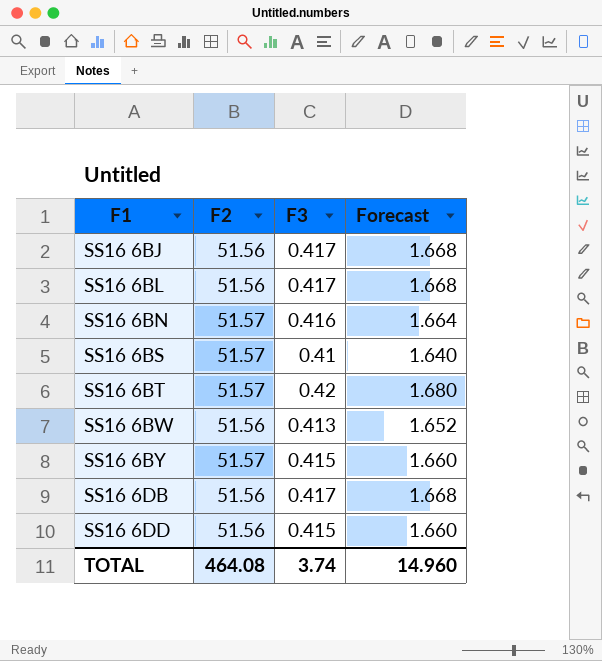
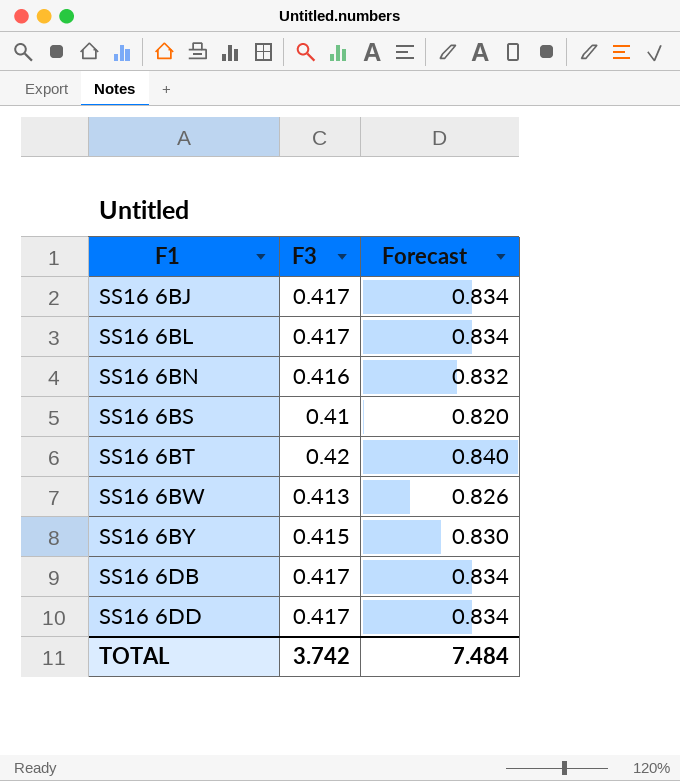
column F2 | position: 2 -> none
column Forecast | formula: [F3] * 4 -> [F3] * 2
SS16 6DD | F3: 0.415 -> 0.417
TOTAL | F3: 3.74 -> 3.742
TOTAL | Forecast: 14.960 -> 7.484

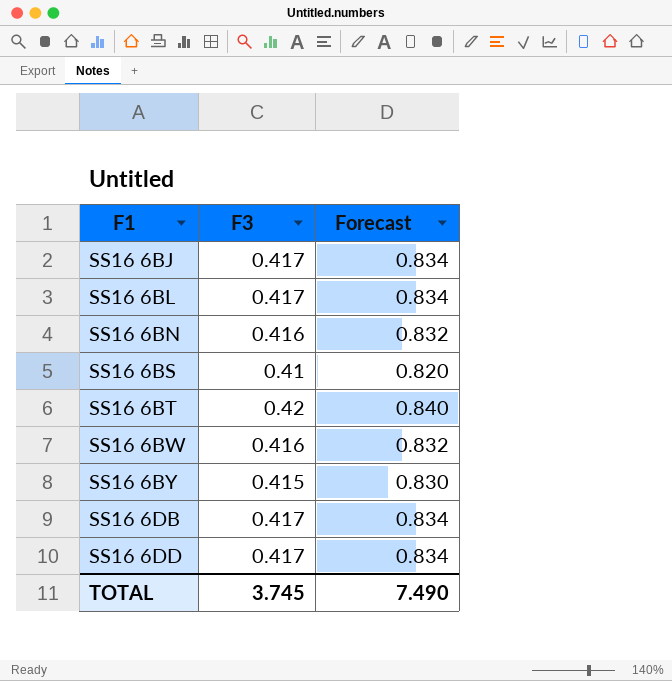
SS16 6BW | F3: 0.413 -> 0.416
SS16 6BW | Forecast: 0.826 -> 0.832
TOTAL | F3: 3.742 -> 3.745
TOTAL | Forecast: 7.484 -> 7.490

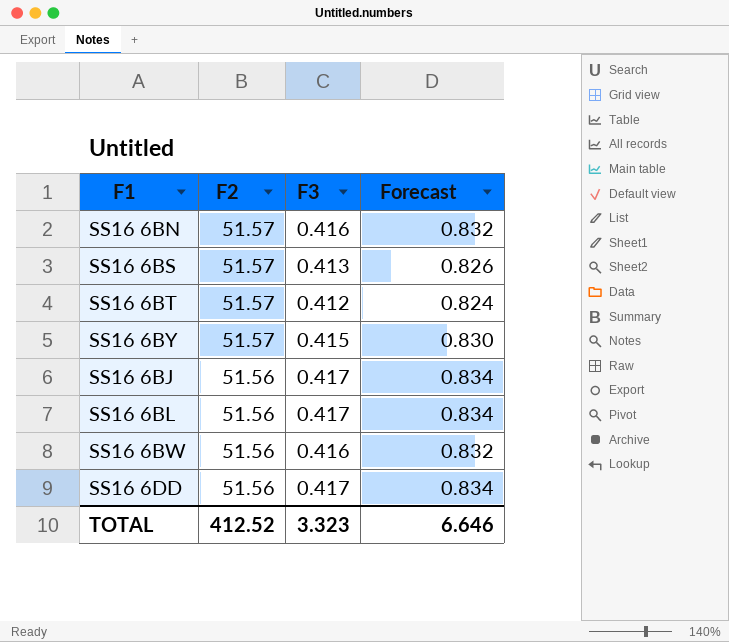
row order: F1 ascending -> F2 descending
column F2 | position: none -> 2
row SS16 6DB: 0.417 | 0.834 -> none
SS16 6BS | F3: 0.41 -> 0.413
SS16 6BS | Forecast: 0.820 -> 0.826
SS16 6BT | F3: 0.42 -> 0.412
SS16 6BT | Forecast: 0.840 -> 0.824
TOTAL | F3: 3.745 -> 3.323
TOTAL | Forecast: 7.490 -> 6.646

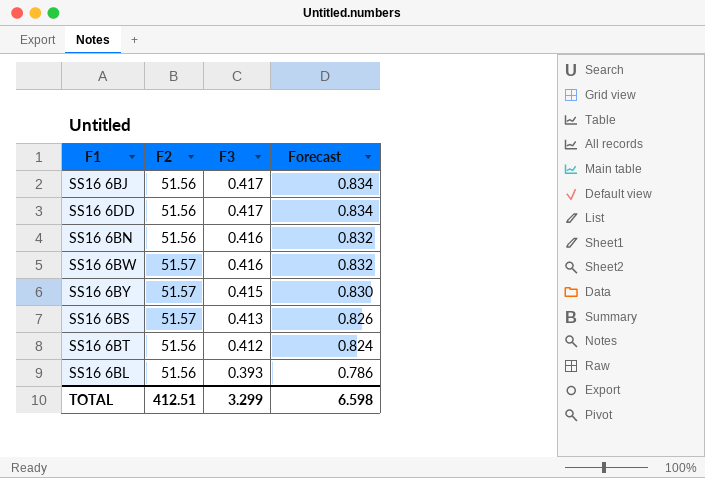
row order: F2 descending -> F3 descending
SS16 6BN | F2: 51.57 -> 51.56
SS16 6BW | F2: 51.56 -> 51.57
SS16 6BT | F2: 51.57 -> 51.56
SS16 6BL | F3: 0.417 -> 0.393
SS16 6BL | Forecast: 0.834 -> 0.786
TOTAL | F2: 412.52 -> 412.51
TOTAL | F3: 3.323 -> 3.299
TOTAL | Forecast: 6.646 -> 6.598

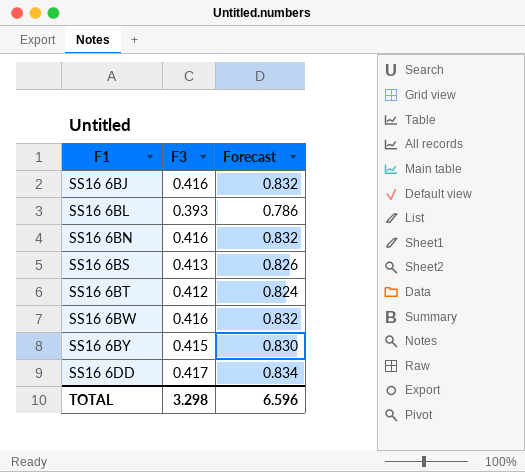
row order: F3 descending -> F1 ascending
column F2 | position: 2 -> none
SS16 6BJ | F3: 0.417 -> 0.416
SS16 6BJ | Forecast: 0.834 -> 0.832
TOTAL | F3: 3.299 -> 3.298
TOTAL | Forecast: 6.598 -> 6.596

